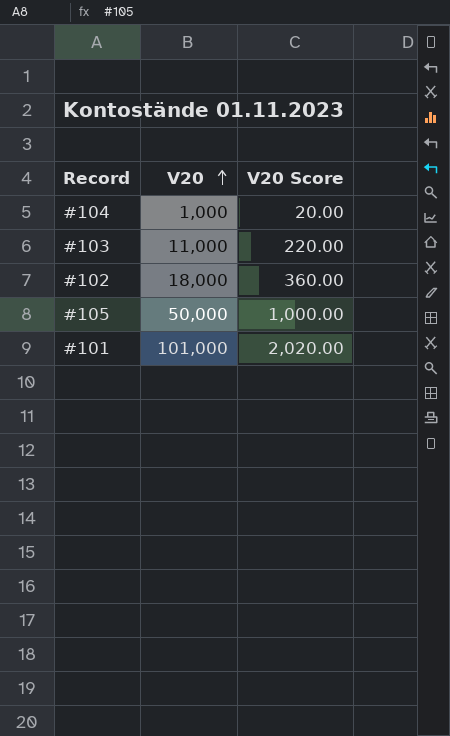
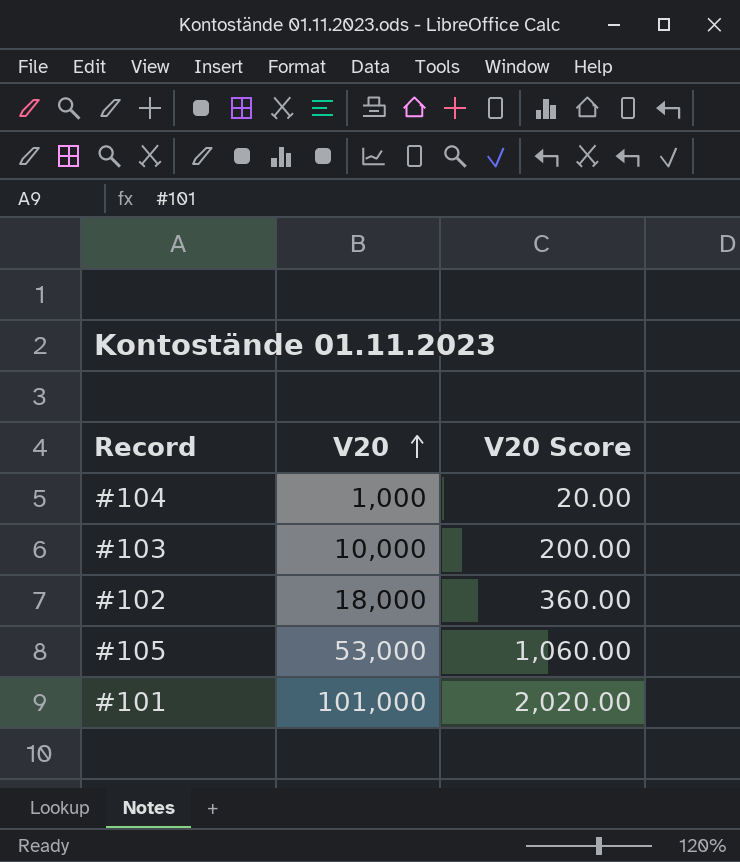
#103 | V20: 11,000 -> 10,000
#103 | V20 Score: 220.00 -> 200.00
#105 | V20: 50,000 -> 53,000
#105 | V20 Score: 1,000.00 -> 1,060.00

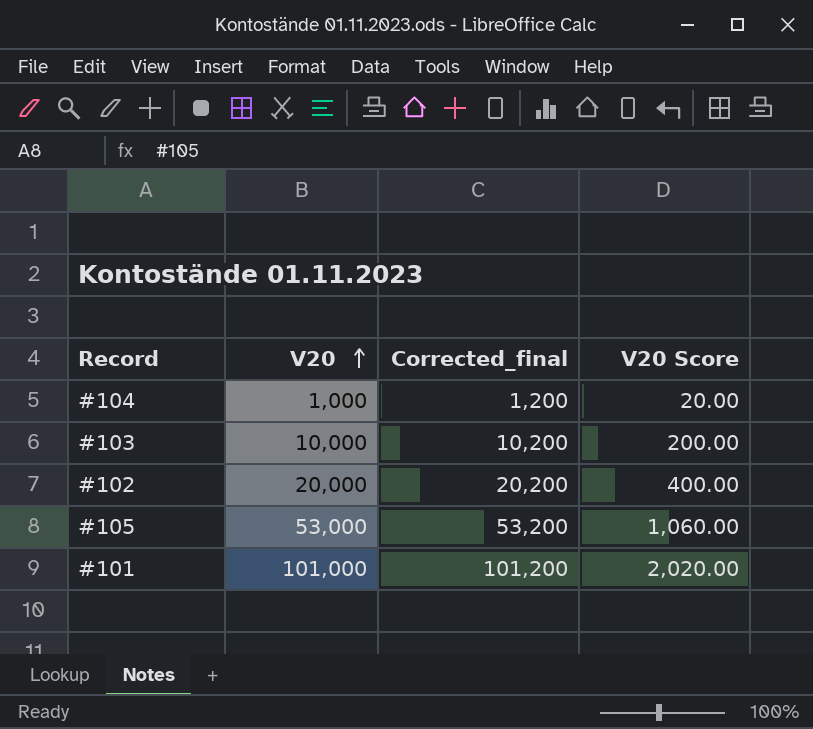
column Corrected_final | formula: none -> [V20] + 200
#102 | V20: 18,000 -> 20,000
#102 | V20 Score: 360.00 -> 400.00

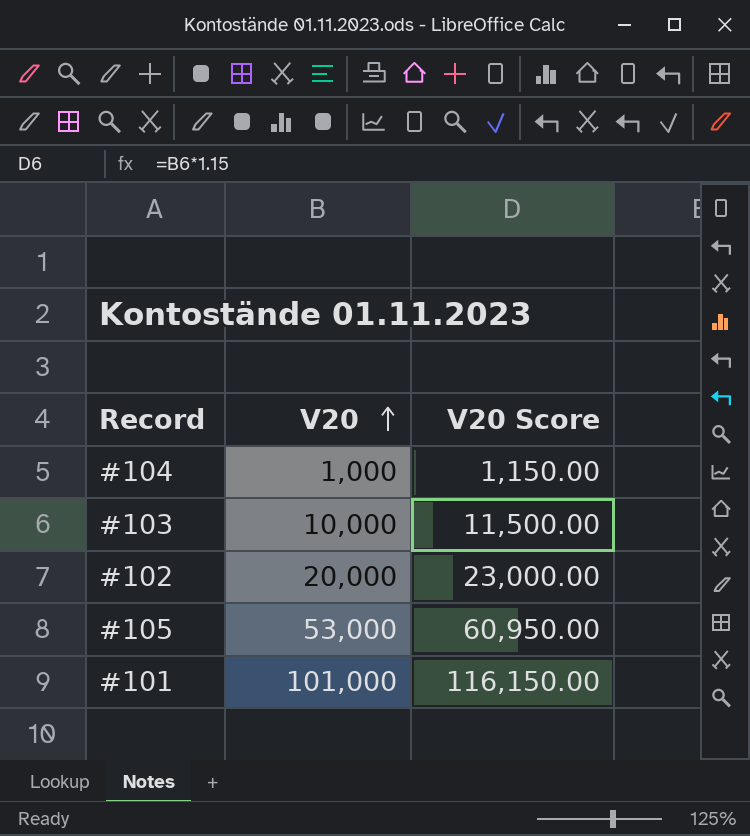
column Corrected_final | formula: [V20] + 200 -> none
column V20 Score | formula: [V20] * 0.02 -> [V20] * 1.15

